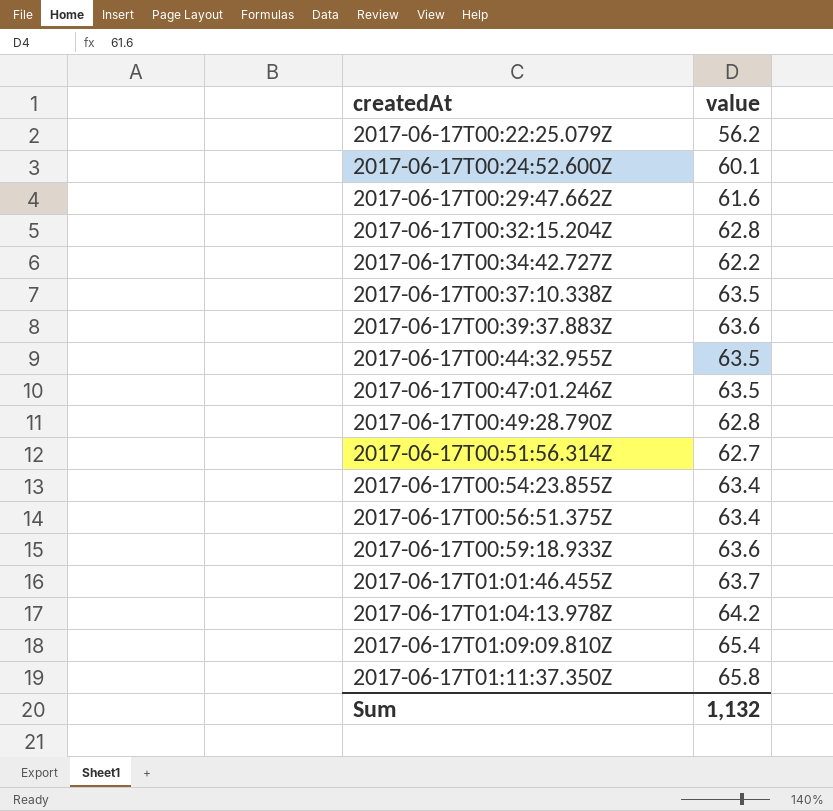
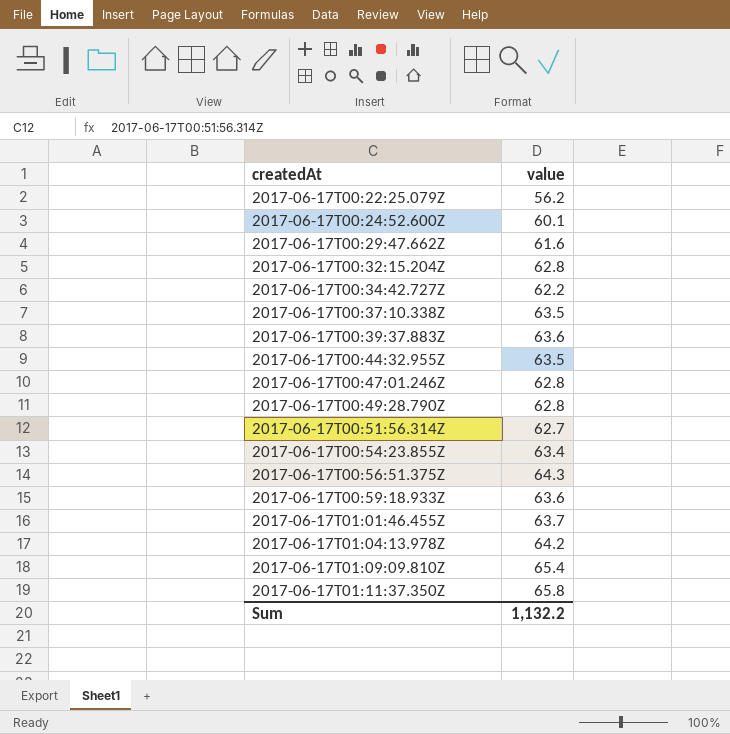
2017-06-17T00:47:01.246Z | value: 63.5 -> 62.8
2017-06-17T00:56:51.375Z | value: 63.4 -> 64.3
Sum | value: 1,132 -> 1,132.2

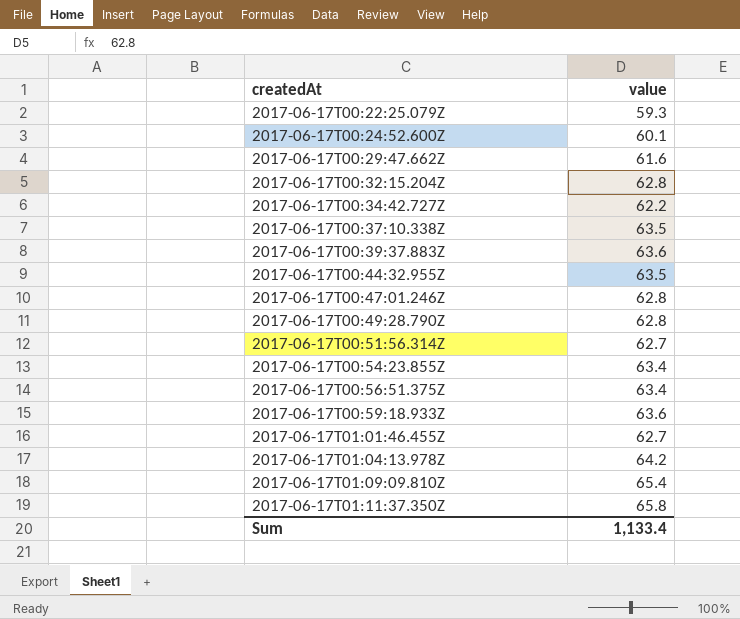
2017-06-17T00:22:25.079Z | value: 56.2 -> 59.3
2017-06-17T00:56:51.375Z | value: 64.3 -> 63.4
2017-06-17T01:01:46.455Z | value: 63.7 -> 62.7
Sum | value: 1,132.2 -> 1,133.4

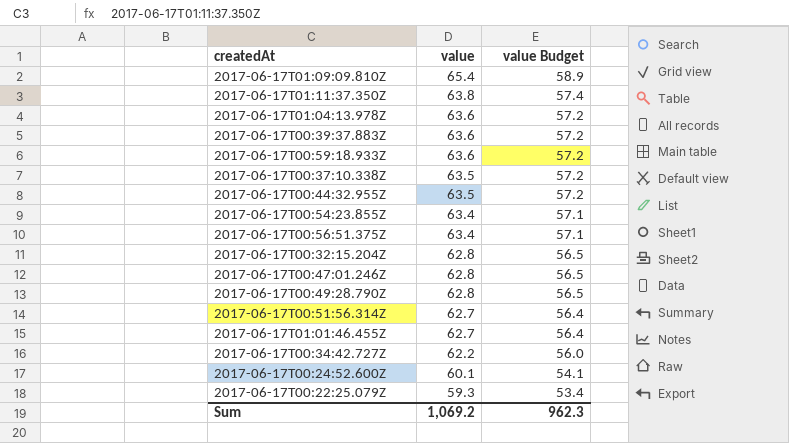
row order: createdAt ascending -> value descending
column value Budget | formula: none -> [value] * 0.9
row 2017-06-17T00:29:47.662Z: 61.6 -> none
2017-06-17T01:11:37.350Z | value: 65.8 -> 63.8
2017-06-17T01:04:13.978Z | value: 64.2 -> 63.6
Sum | value: 1,133.4 -> 1,069.2

